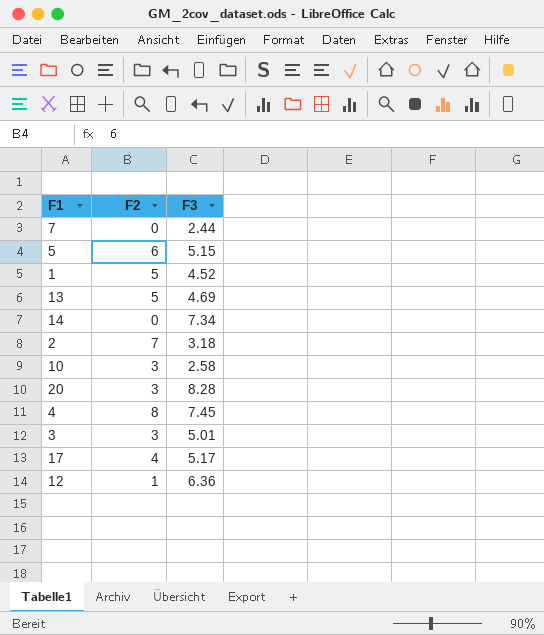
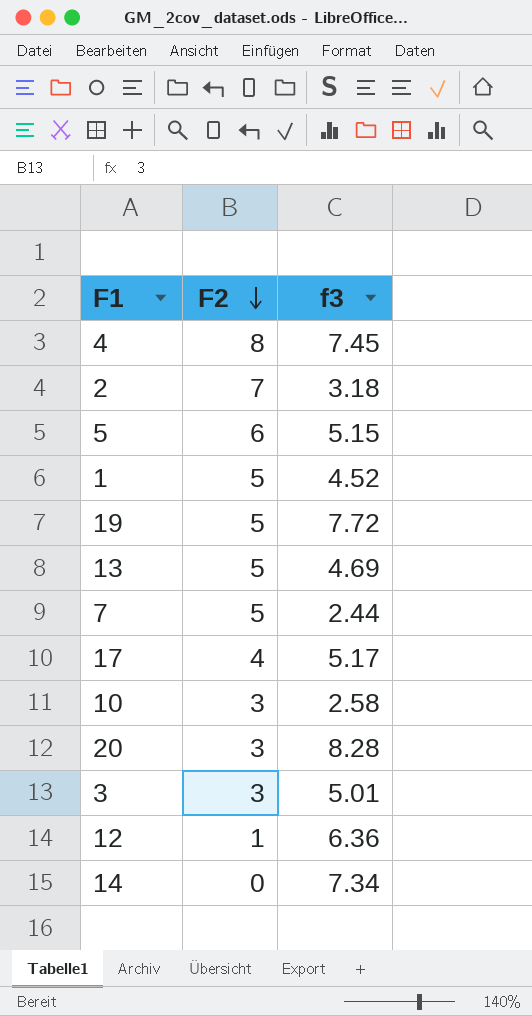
row order: none -> F2 descending
column name: F3 -> f3
row 19: none -> 5 | 7.72
7 | F2: 0 -> 5

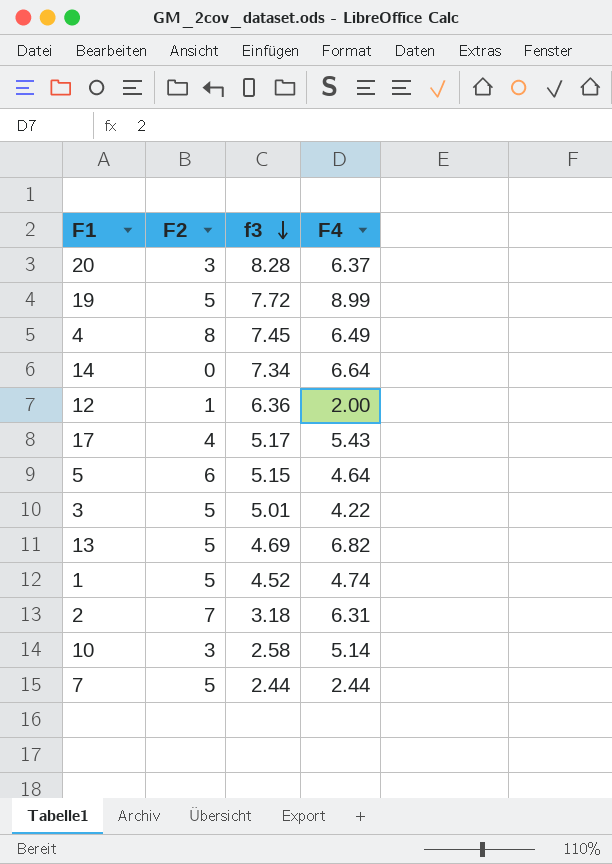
row order: F2 descending -> f3 descending
column F4 | position: none -> 4
3 | F2: 3 -> 5

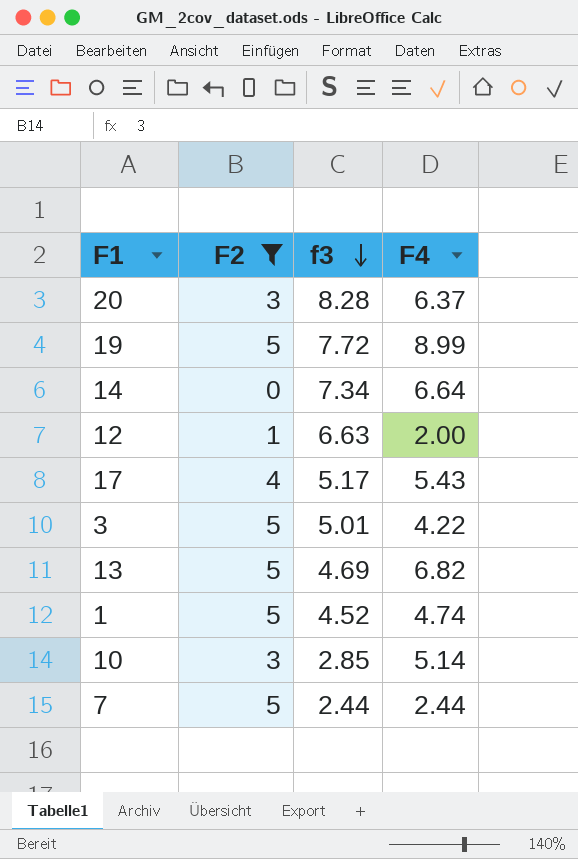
filter: none -> F2 <= 5
12 | f3: 6.36 -> 6.63
10 | f3: 2.58 -> 2.85

